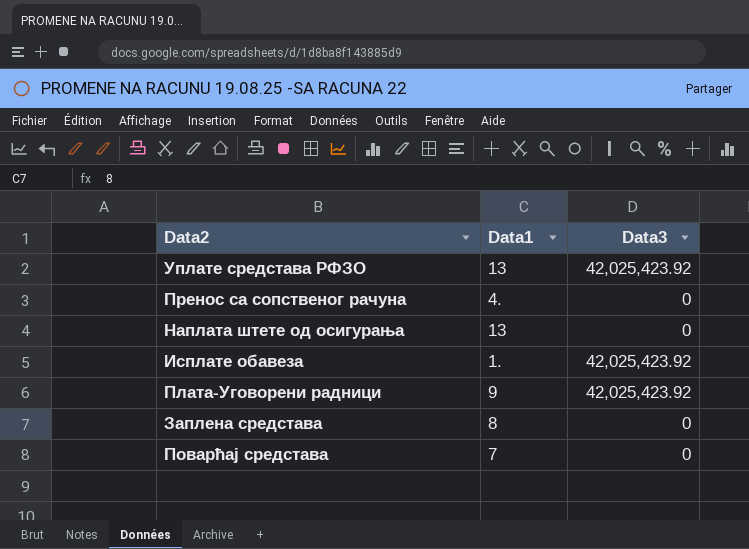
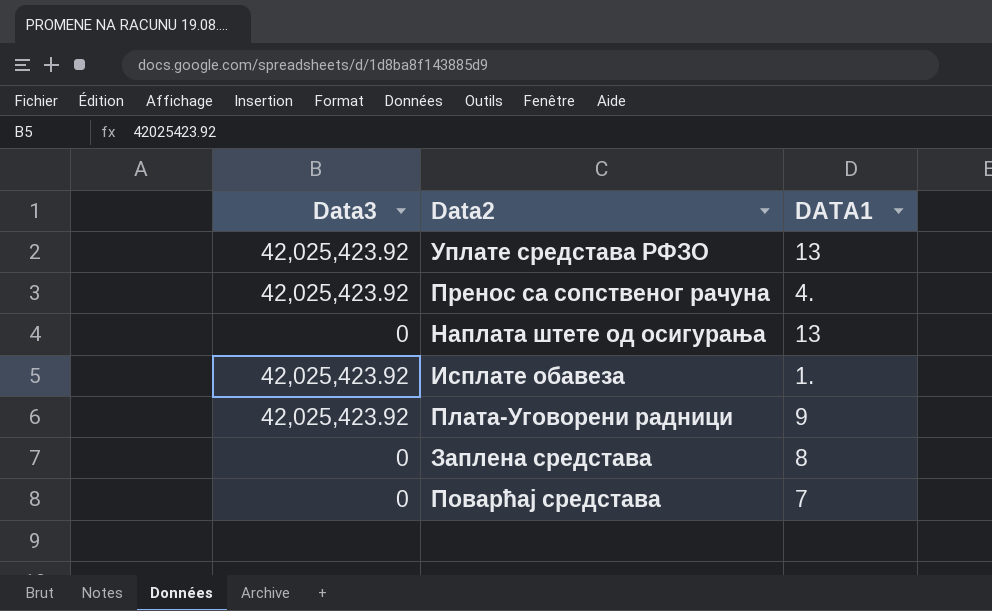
column Data3 | position: 3 -> 1
column name: Data1 -> DATA1
Пренос са сопственог рачуна | Data3: 0 -> 42,025,423.92

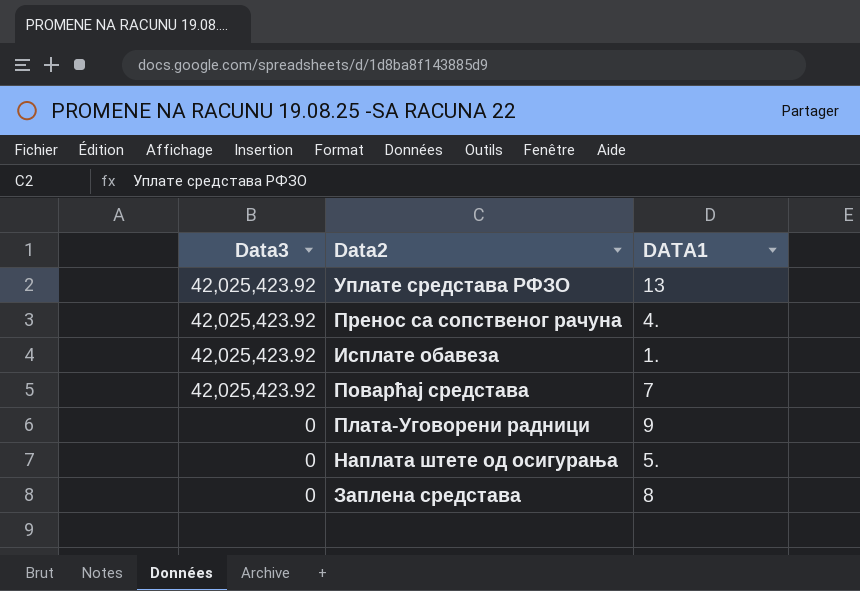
row order: none -> Data3 descending
Поварћај средстава | Data3: 0 -> 42,025,423.92
Плата-Уговорени радници | Data3: 42,025,423.92 -> 0
Наплата штете од осигурања | DATA1: 13 -> 5.

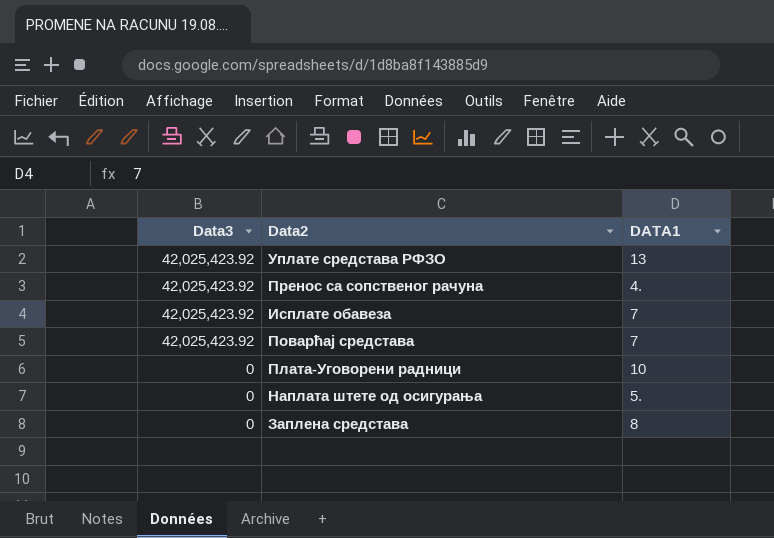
Исплате обавеза | DATA1: 1. -> 7
Плата-Уговорени радници | DATA1: 9 -> 10

